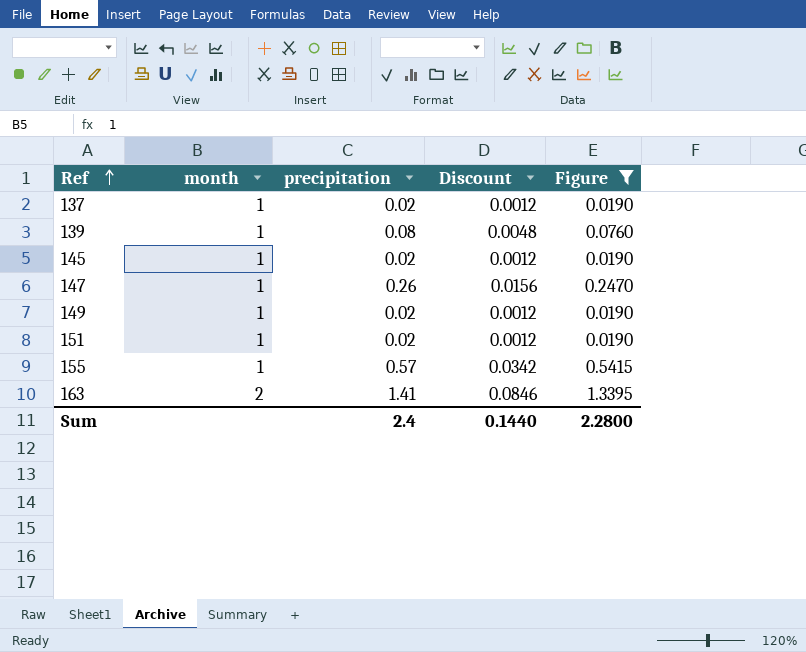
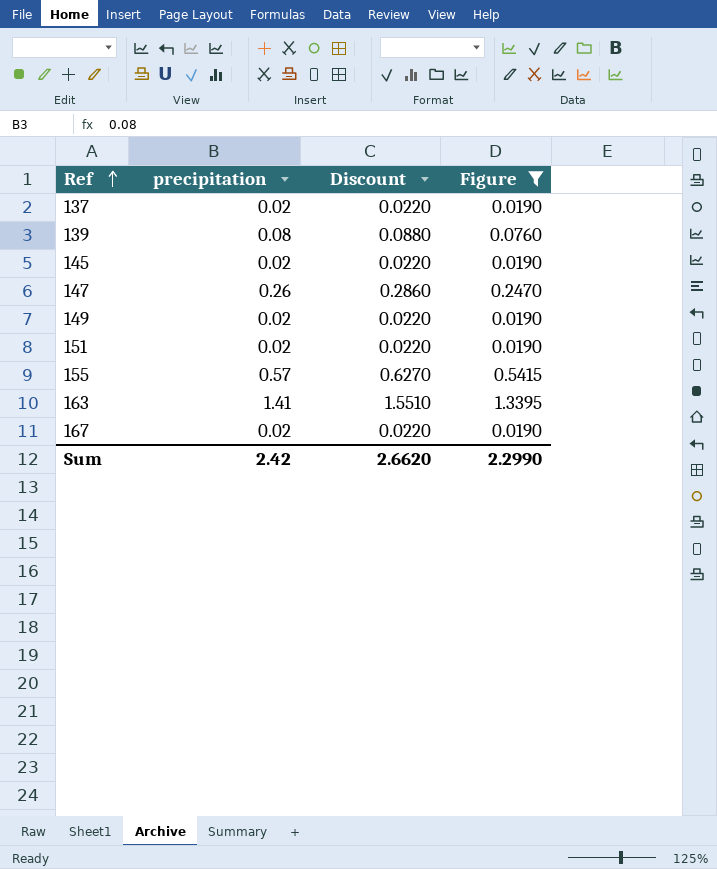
column month | position: 2 -> none
column Discount | formula: [precipitation] * 0.06 -> [precipitation] * 1.1
row 167: none -> 0.02 | 0.0220 | 0.0190
Sum | precipitation: 2.4 -> 2.42
Sum | Discount: 0.1440 -> 2.6620
Sum | Figure: 2.2800 -> 2.2990

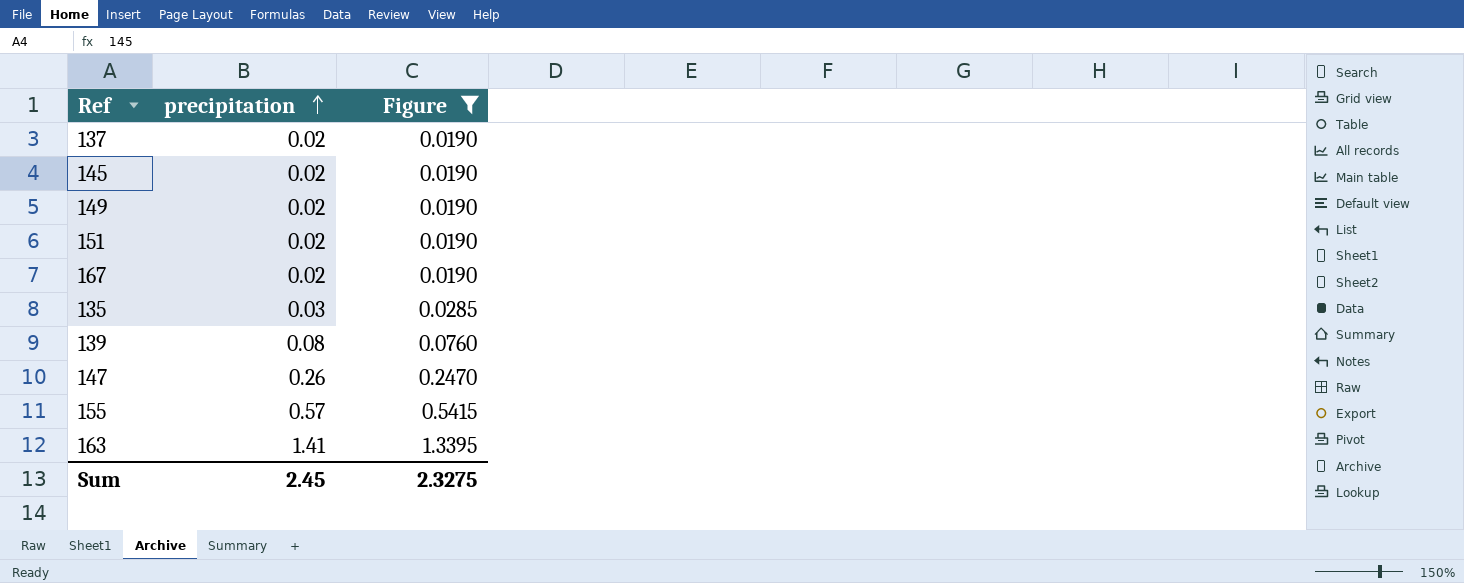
row order: Ref ascending -> precipitation ascending
column Discount | formula: [precipitation] * 1.1 -> none
row 135: none -> 0.03 | 0.0285
Sum | precipitation: 2.42 -> 2.45
Sum | Figure: 2.2990 -> 2.3275

